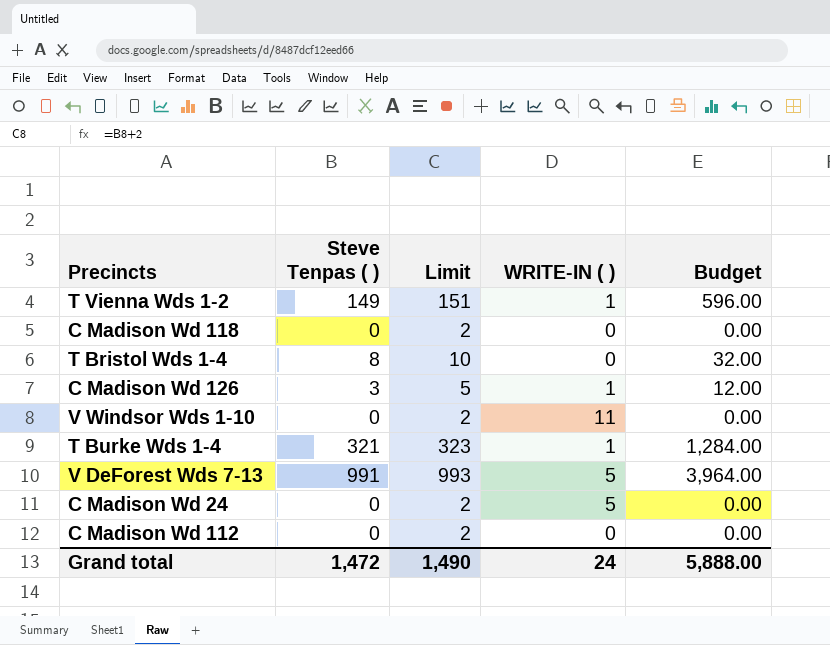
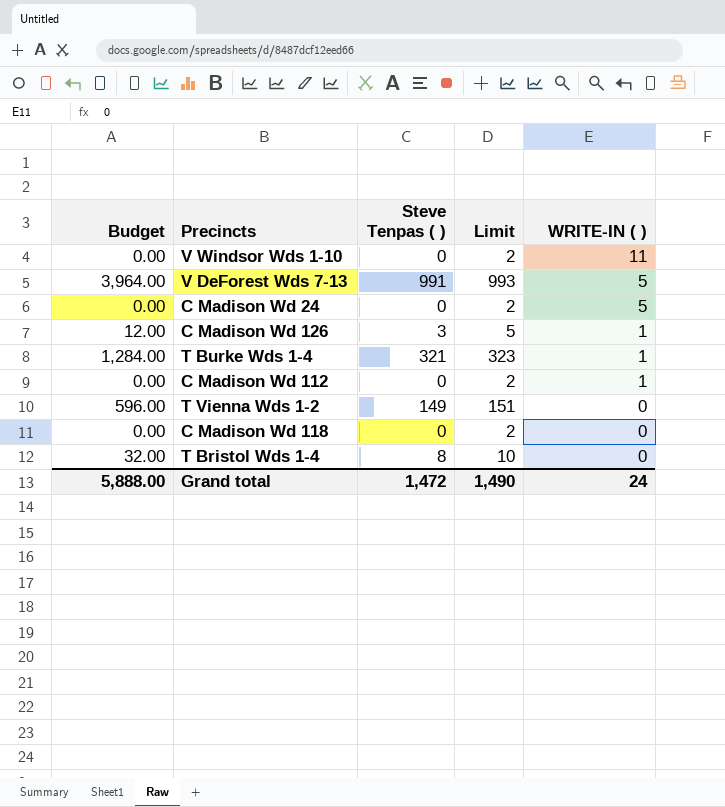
row order: none -> WRITE-IN ( ) descending
column Budget | position: 5 -> 1
C Madison Wd 112 | WRITE-IN ( ): 0 -> 1
T Vienna Wds 1-2 | WRITE-IN ( ): 1 -> 0

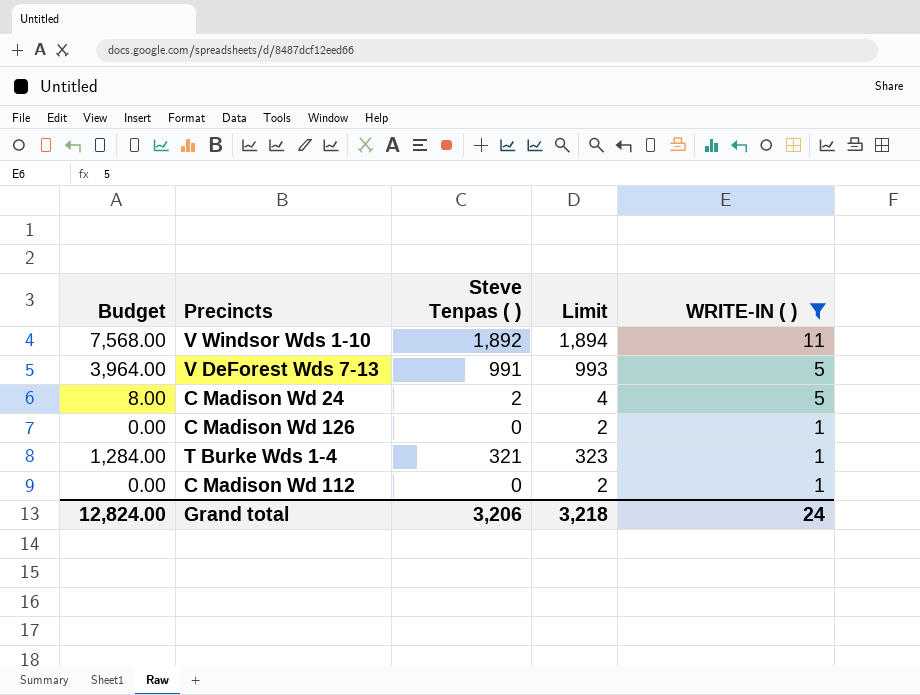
filter: none -> WRITE-IN ( ) != 0
V Windsor Wds 1-10 | Budget: 0.00 -> 7,568.00
V Windsor Wds 1-10 | Steve Tenpas ( ): 0 -> 1,892
V Windsor Wds 1-10 | Limit: 2 -> 1,894
C Madison Wd 24 | Budget: 0.00 -> 8.00
C Madison Wd 24 | Steve Tenpas ( ): 0 -> 2
C Madison Wd 24 | Limit: 2 -> 4
C Madison Wd 126 | Budget: 12.00 -> 0.00
C Madison Wd 126 | Steve Tenpas ( ): 3 -> 0
C Madison Wd 126 | Limit: 5 -> 2
Grand total | Budget: 5,888.00 -> 12,824.00
Grand total | Steve Tenpas ( ): 1,472 -> 3,206
Grand total | Limit: 1,490 -> 3,218

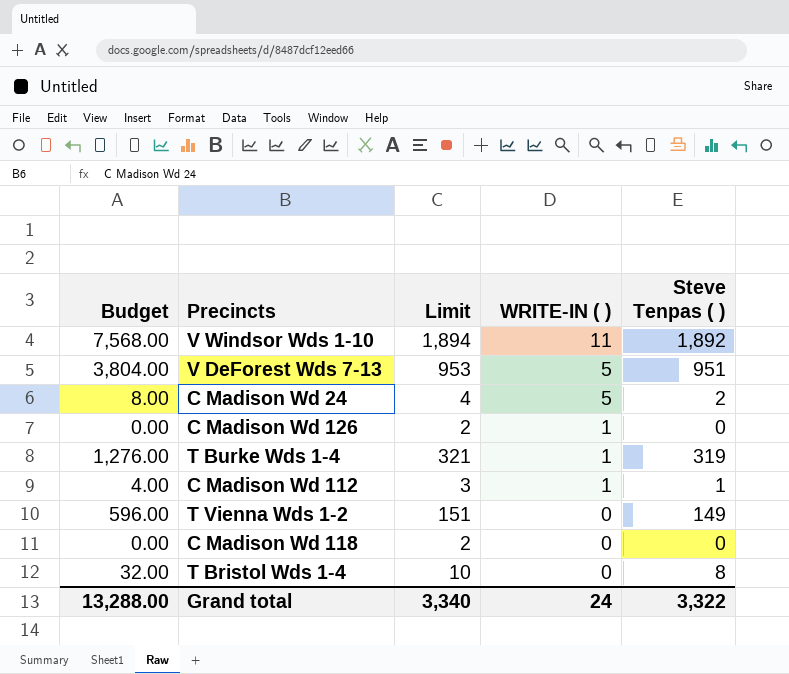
filter: WRITE-IN ( ) != 0 -> none
column Steve Tenpas ( ) | position: 3 -> 5
V DeForest Wds 7-13 | Budget: 3,964.00 -> 3,804.00
V DeForest Wds 7-13 | Limit: 993 -> 953
V DeForest Wds 7-13 | Steve Tenpas ( ): 991 -> 951
T Burke Wds 1-4 | Budget: 1,284.00 -> 1,276.00
T Burke Wds 1-4 | Limit: 323 -> 321
T Burke Wds 1-4 | Steve Tenpas ( ): 321 -> 319
C Madison Wd 112 | Budget: 0.00 -> 4.00
C Madison Wd 112 | Limit: 2 -> 3
C Madison Wd 112 | Steve Tenpas ( ): 0 -> 1
Grand total | Budget: 12,824.00 -> 13,288.00
Grand total | Limit: 3,218 -> 3,340
Grand total | Steve Tenpas ( ): 3,206 -> 3,322

